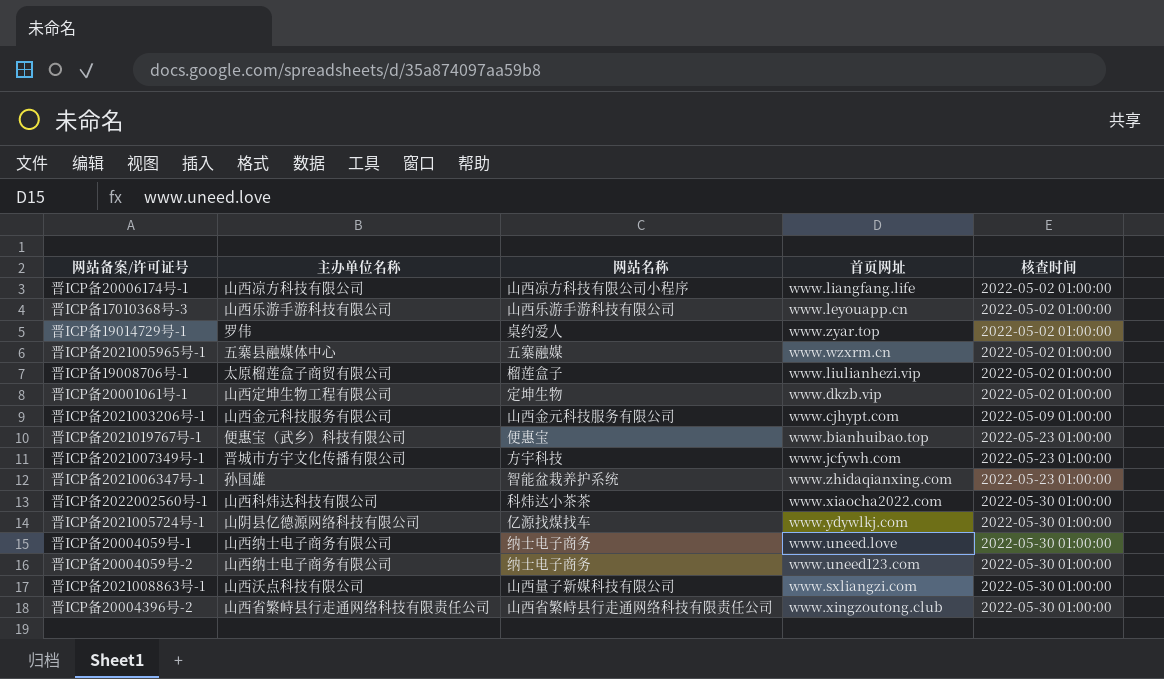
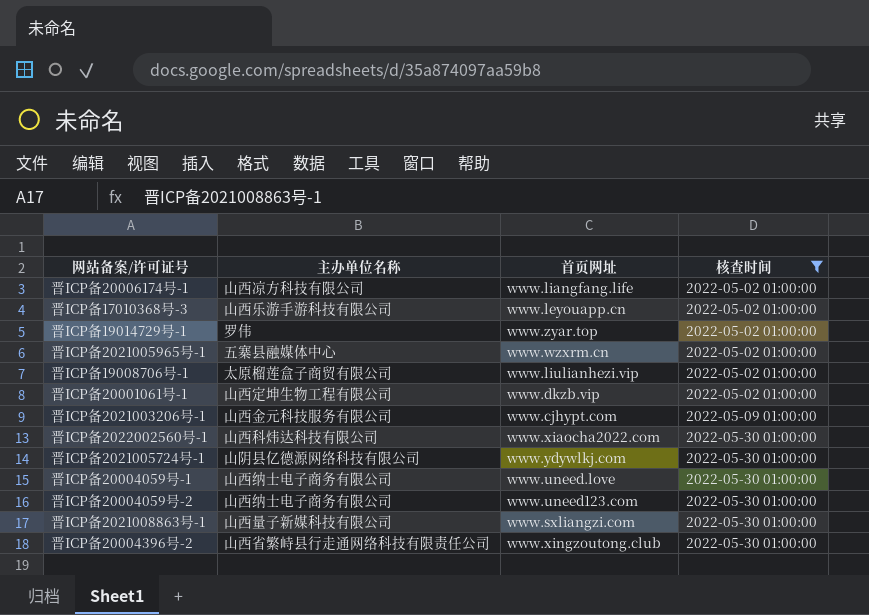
filter: none -> 核查时间 != 2022-05-23 01:00:00
column 网站名称 | position: 3 -> none
晋ICP备2021008863号-1 | 主办单位名称: 山西沃点科技有限公司 -> 山西量子新媒科技有限公司

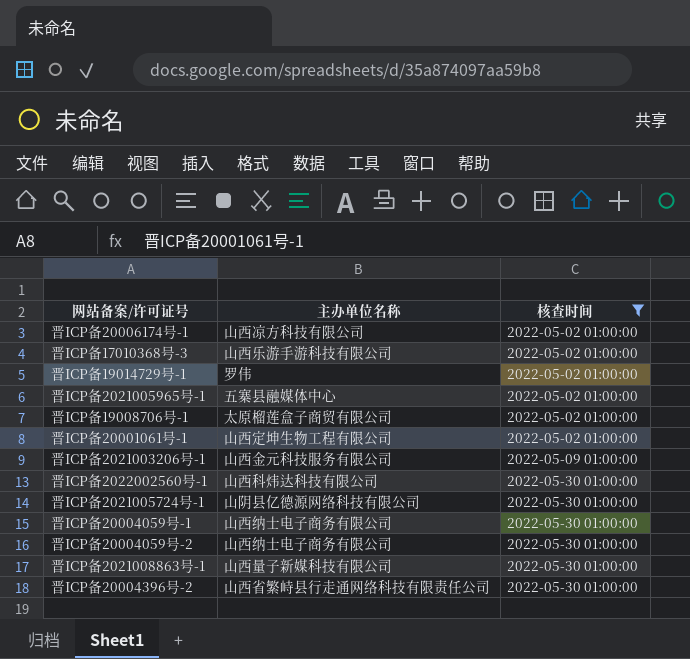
column 首页网址 | position: 3 -> none

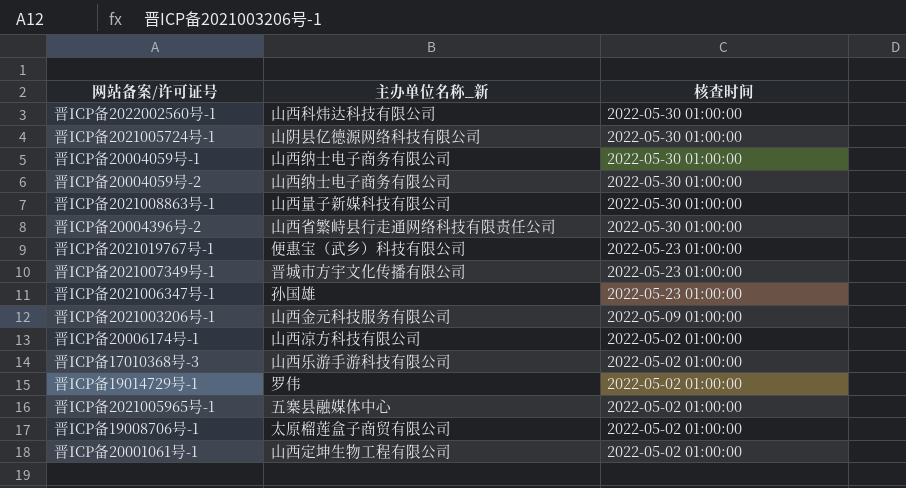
filter: 核查时间 != 2022-05-23 01:00:00 -> none
row order: 核查时间 ascending -> 核查时间 descending
column name: 主办单位名称 -> 主办单位名称_新

